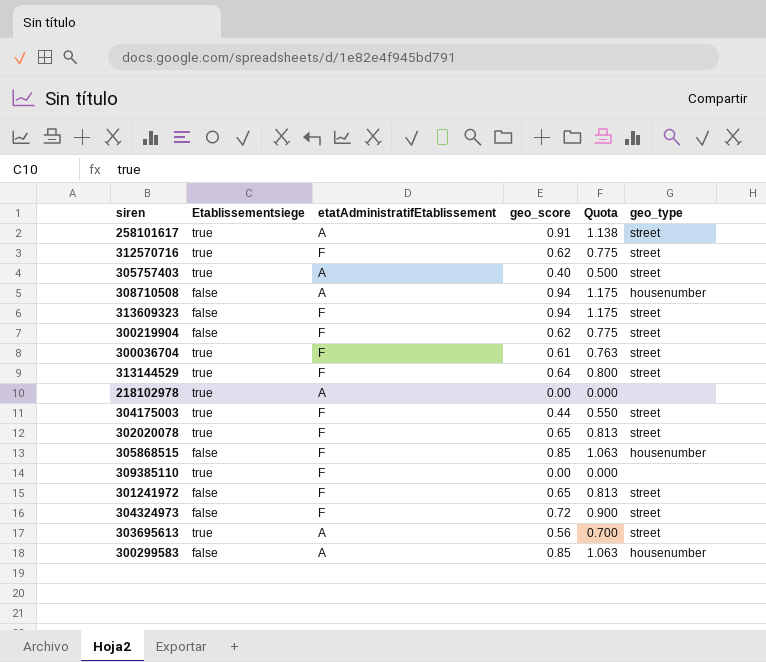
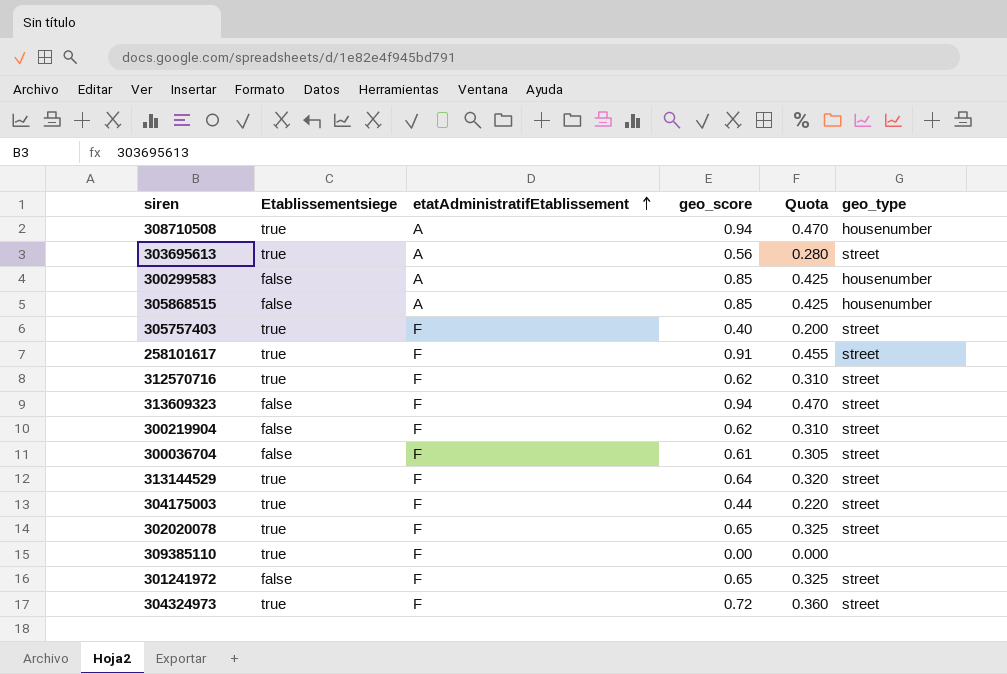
row order: none -> etatAdministratifEtablissement ascending
column Quota | formula: [geo_score] * 1.25 -> [geo_score] * 0.5
row 218102978: true | A | 0.00 | 0.000 | none -> none
308710508 | Etablissementsiege: false -> true
305868515 | etatAdministratifEtablissement: F -> A
305757403 | etatAdministratifEtablissement: A -> F
258101617 | etatAdministratifEtablissement: A -> F
300036704 | Etablissementsiege: true -> false
304324973 | Etablissementsiege: false -> true

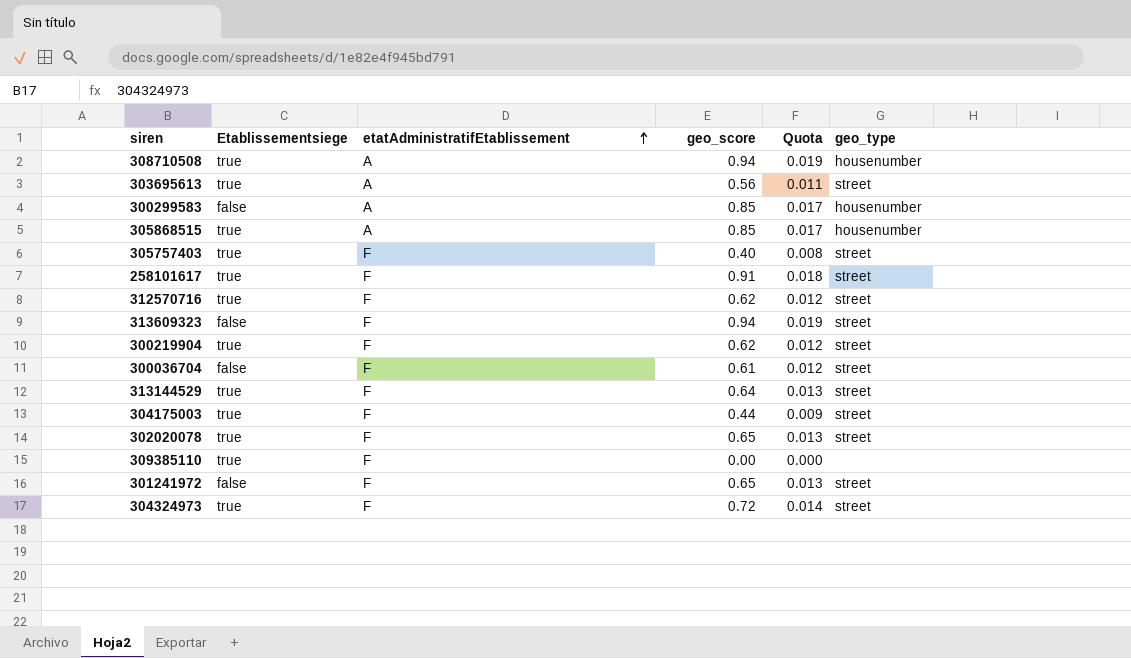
column Quota | formula: [geo_score] * 0.5 -> [geo_score] * 0.02
305868515 | Etablissementsiege: false -> true
300219904 | Etablissementsiege: false -> true

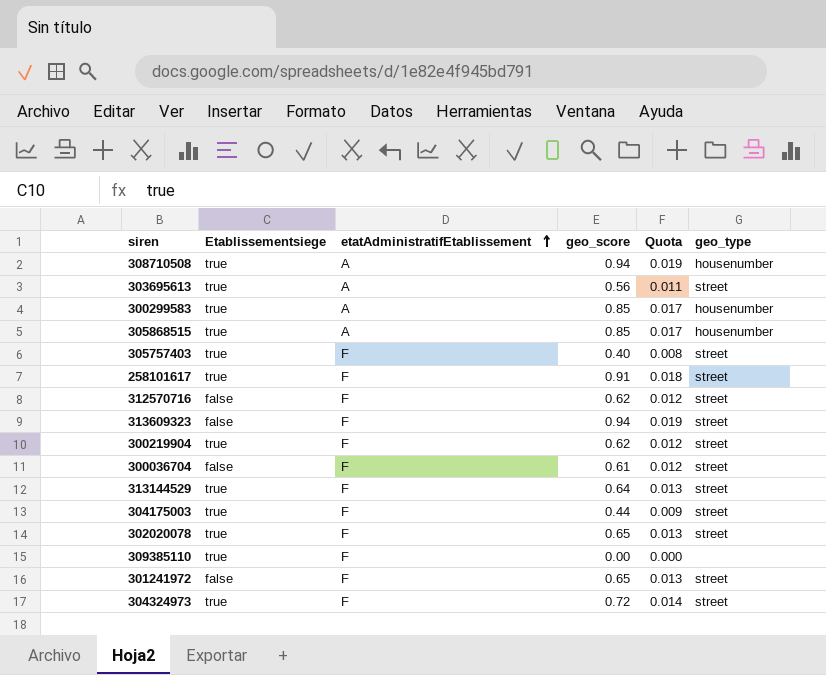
300299583 | Etablissementsiege: false -> true
312570716 | Etablissementsiege: true -> false

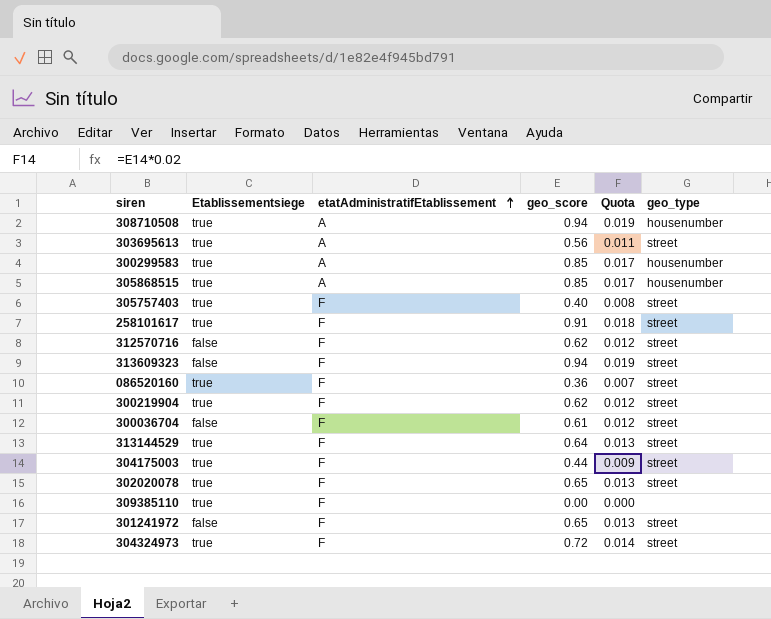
row 086520160: none -> true | F | 0.36 | 0.007 | street

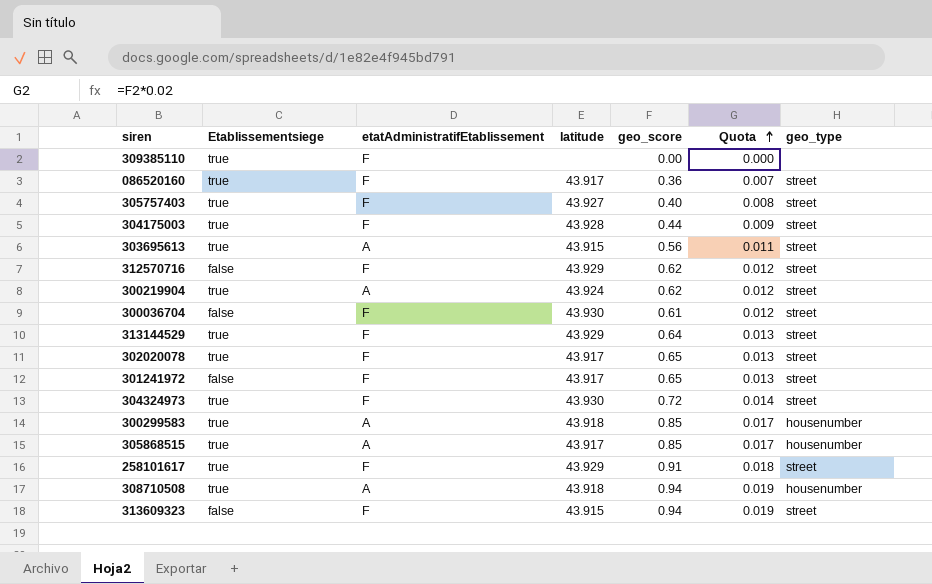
row order: etatAdministratifEtablissement ascending -> Quota ascending
column latitude | position: none -> 4
300219904 | etatAdministratifEtablissement: F -> A

